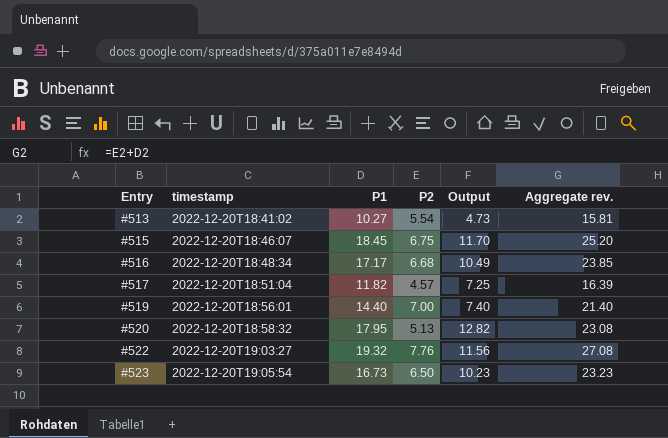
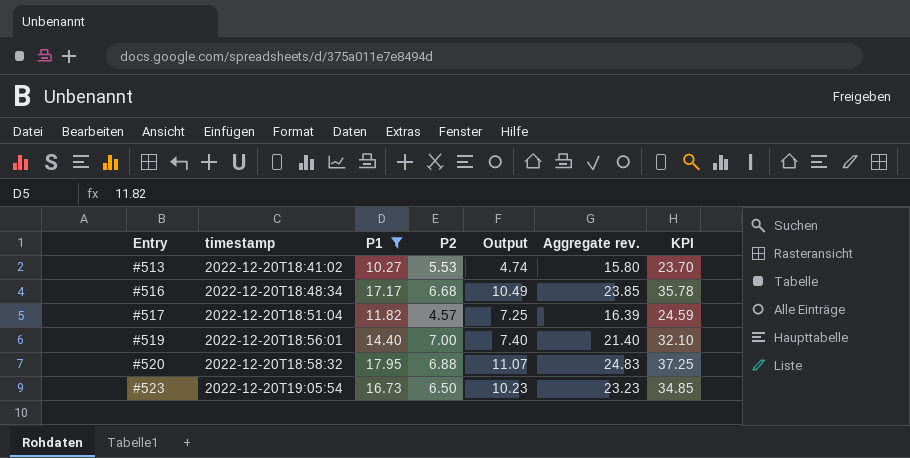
filter: none -> P1 <= 17.95
column KPI | formula: none -> [Aggregate rev.] * 1.5
#513 | P2: 5.54 -> 5.53
#513 | Output: 4.73 -> 4.74
#513 | Aggregate rev.: 15.81 -> 15.80
#520 | P2: 5.13 -> 6.88
#520 | Output: 12.82 -> 11.07
#520 | Aggregate rev.: 23.08 -> 24.83

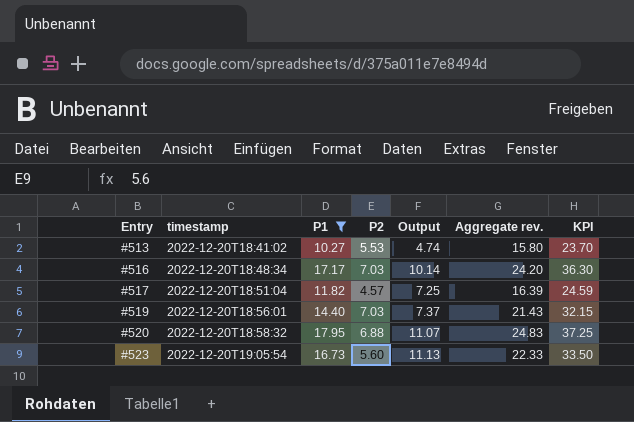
#516 | P2: 6.68 -> 7.03
#516 | Output: 10.49 -> 10.14
#516 | Aggregate rev.: 23.85 -> 24.20
#516 | KPI: 35.78 -> 36.30
#519 | P2: 7.00 -> 7.03
#519 | Output: 7.40 -> 7.37
#519 | Aggregate rev.: 21.40 -> 21.43
#519 | KPI: 32.10 -> 32.15
#523 | P2: 6.50 -> 5.60
#523 | Output: 10.23 -> 11.13
#523 | Aggregate rev.: 23.23 -> 22.33
#523 | KPI: 34.85 -> 33.50

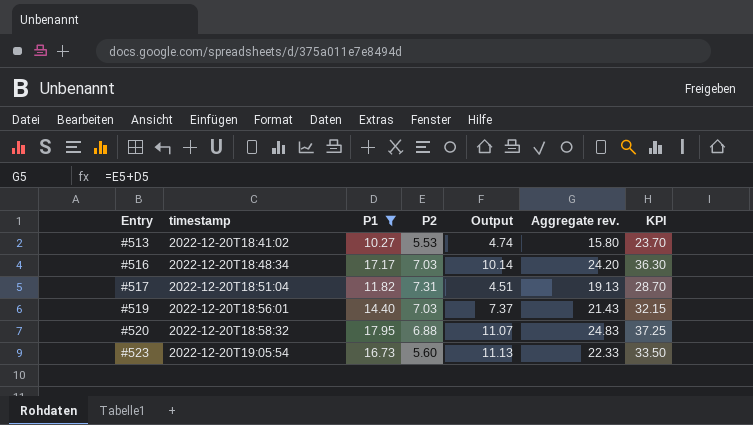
#517 | P2: 4.57 -> 7.31
#517 | Output: 7.25 -> 4.51
#517 | Aggregate rev.: 16.39 -> 19.13
#517 | KPI: 24.59 -> 28.70

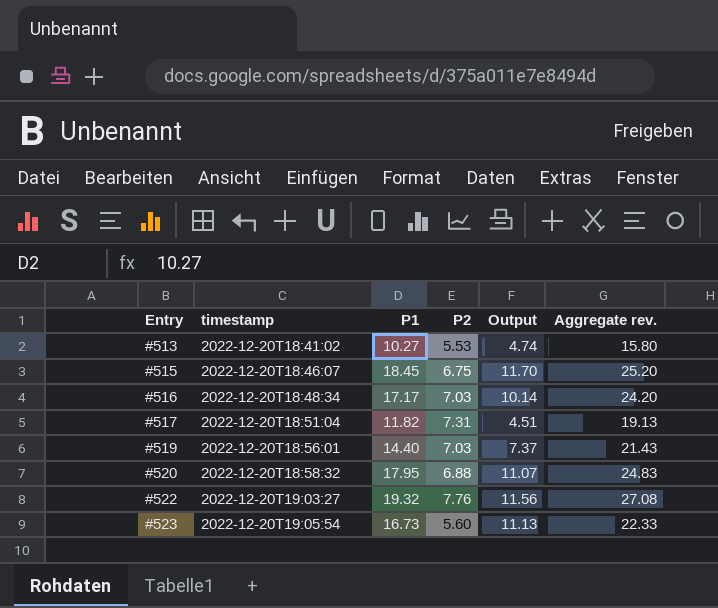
filter: P1 <= 17.95 -> none
column KPI | formula: [Aggregate rev.] * 1.5 -> none

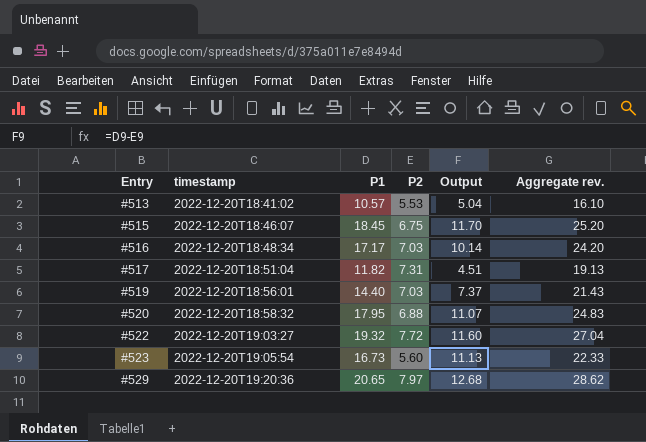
#513 | P1: 10.27 -> 10.57
#513 | Output: 4.74 -> 5.04
#513 | Aggregate rev.: 15.80 -> 16.10
#522 | P2: 7.76 -> 7.72
#522 | Output: 11.56 -> 11.60
#522 | Aggregate rev.: 27.08 -> 27.04
row #529: none -> 2022-12-20T19:20:36 | 20.65 | 7.97 | 12.68 | 28.62

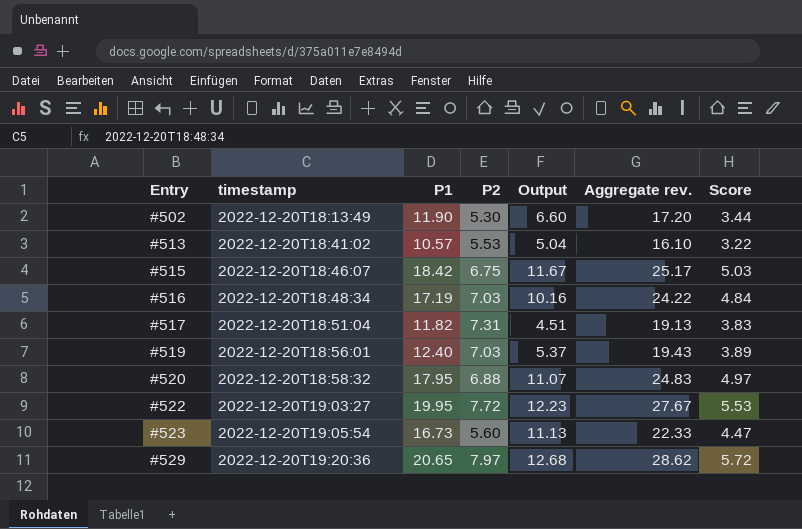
column Score | formula: none -> [Aggregate rev.] * 0.2
row #502: none -> 2022-12-20T18:13:49 | 11.90 | 5.30 | 6.60 | 17.20 | 3.44
#515 | P1: 18.45 -> 18.42
#515 | Output: 11.70 -> 11.67
#515 | Aggregate rev.: 25.20 -> 25.17
#516 | P1: 17.17 -> 17.19
#516 | Output: 10.14 -> 10.16
#516 | Aggregate rev.: 24.20 -> 24.22
#519 | P1: 14.40 -> 12.40
#519 | Output: 7.37 -> 5.37
#519 | Aggregate rev.: 21.43 -> 19.43
#522 | P1: 19.32 -> 19.95
#522 | Output: 11.60 -> 12.23
#522 | Aggregate rev.: 27.04 -> 27.67

